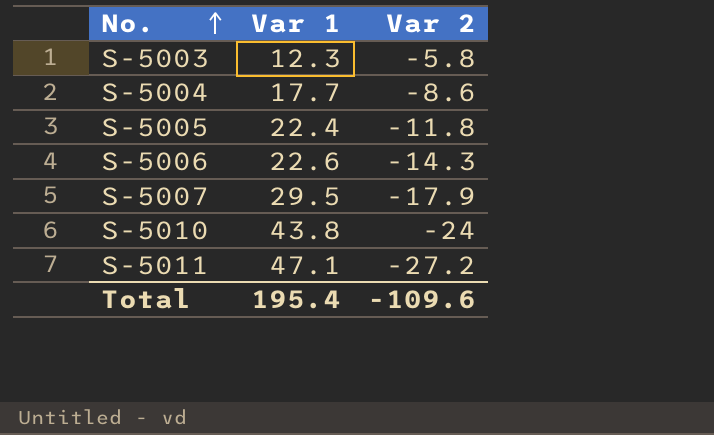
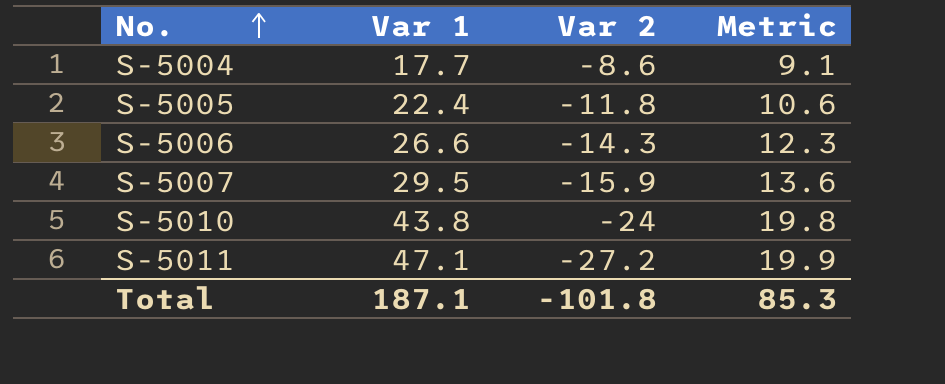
column Metric | formula: none -> [Var 1] + [Var 2]
row S-5003: 12.3 | -5.8 -> none
S-5006 | Var 1: 22.6 -> 26.6
S-5007 | Var 2: -17.9 -> -15.9
Total | Var 1: 195.4 -> 187.1
Total | Var 2: -109.6 -> -101.8

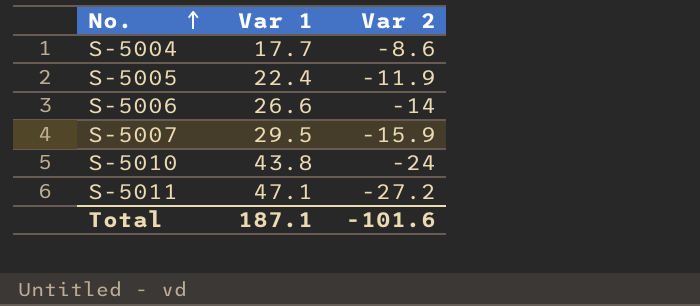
column Metric | formula: [Var 1] + [Var 2] -> none
S-5005 | Var 2: -11.8 -> -11.9
S-5006 | Var 2: -14.3 -> -14
Total | Var 2: -101.8 -> -101.6

